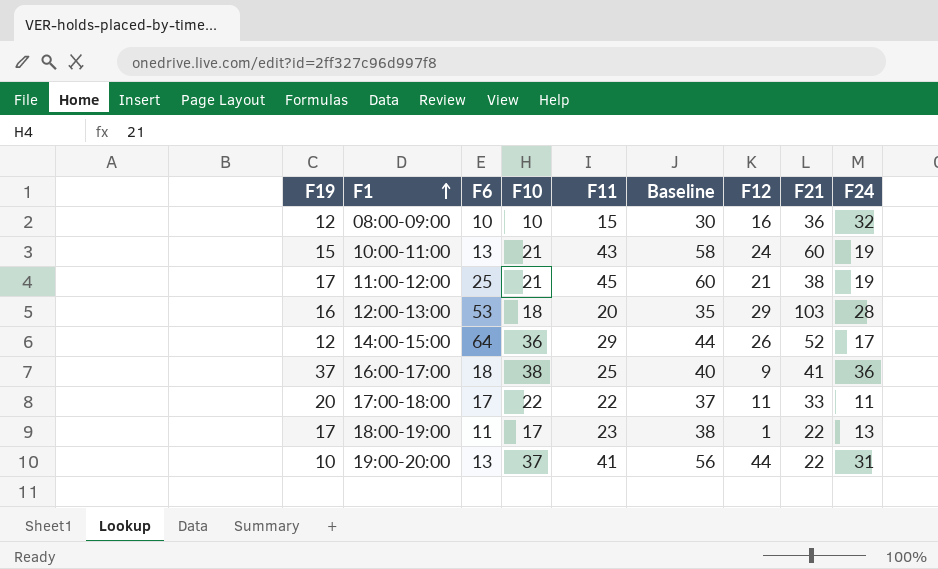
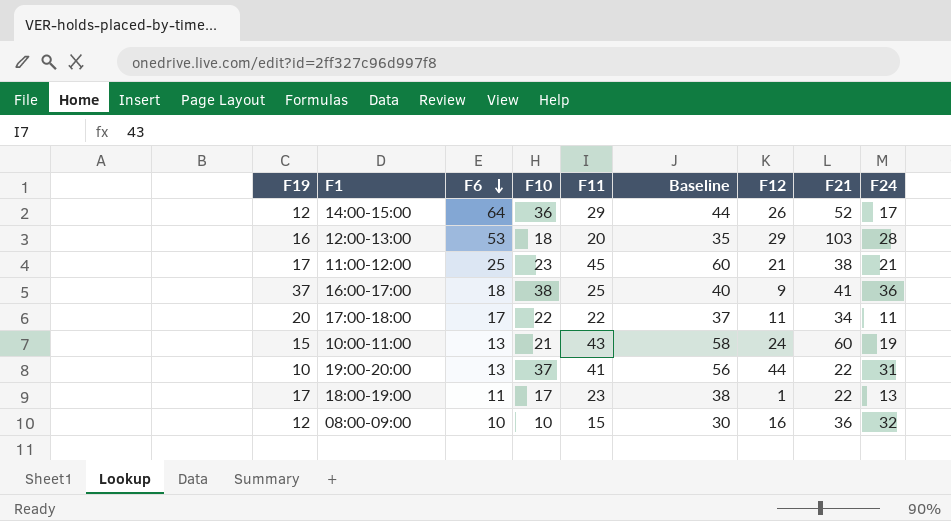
row order: F1 ascending -> F6 descending
11:00-12:00 | F10: 21 -> 23
11:00-12:00 | F24: 19 -> 21
17:00-18:00 | F21: 33 -> 34

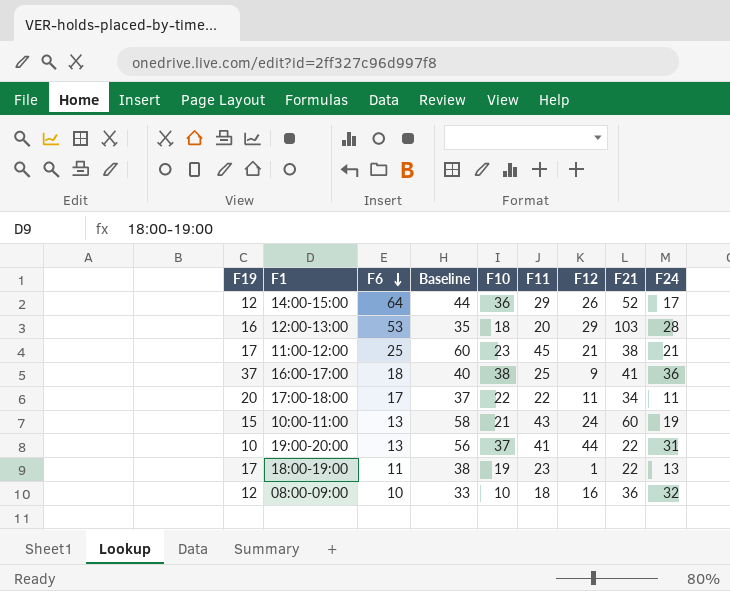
column Baseline | position: 6 -> 4
18:00-19:00 | F10: 17 -> 19
08:00-09:00 | Baseline: 30 -> 33
08:00-09:00 | F11: 15 -> 18

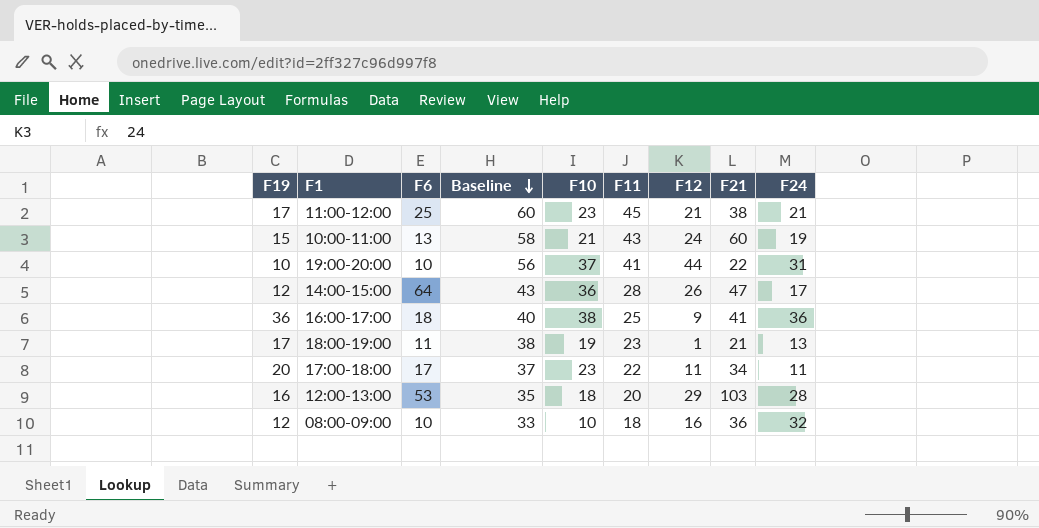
row order: F6 descending -> Baseline descending
19:00-20:00 | F6: 13 -> 10
14:00-15:00 | Baseline: 44 -> 43
14:00-15:00 | F11: 29 -> 28
14:00-15:00 | F21: 52 -> 47
16:00-17:00 | F19: 37 -> 36
18:00-19:00 | F21: 22 -> 21
17:00-18:00 | F10: 22 -> 23

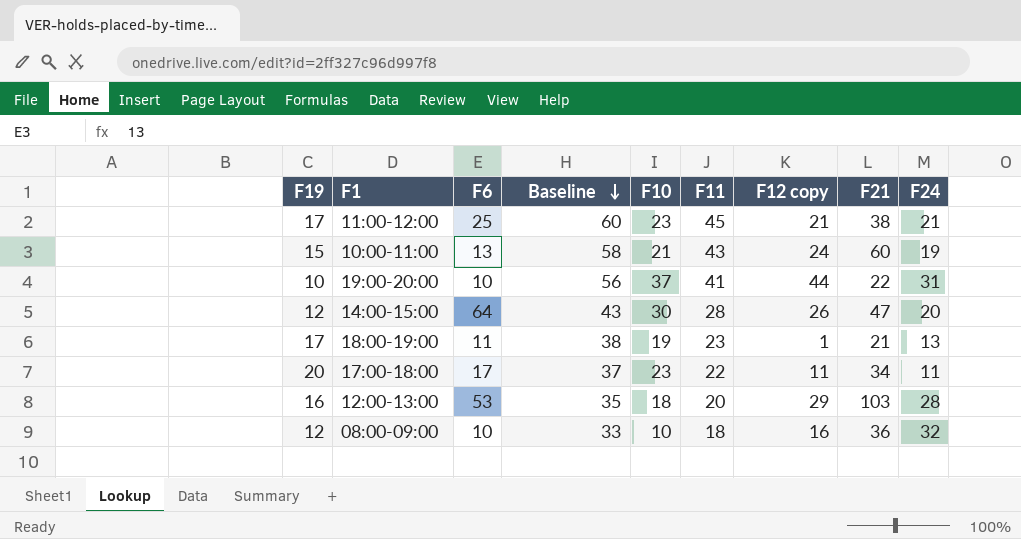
column name: F12 -> F12 copy
row 16:00-17:00: 36 | 18 | 40 | 38 | 25 | 9 | 41 | 36 -> none
14:00-15:00 | F10: 36 -> 30
14:00-15:00 | F24: 17 -> 20

